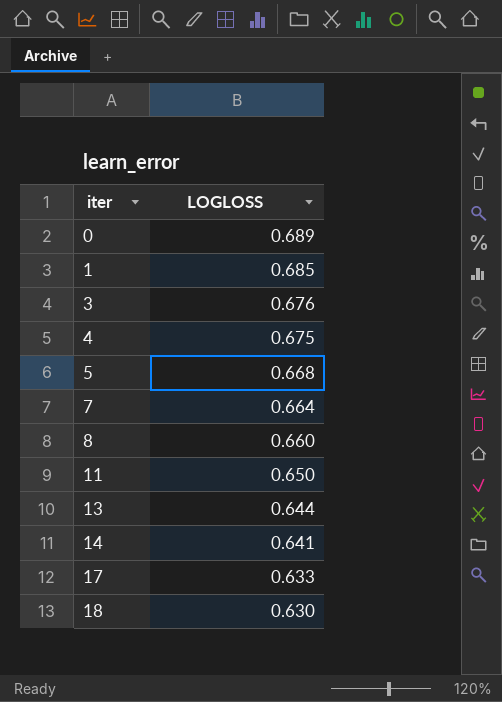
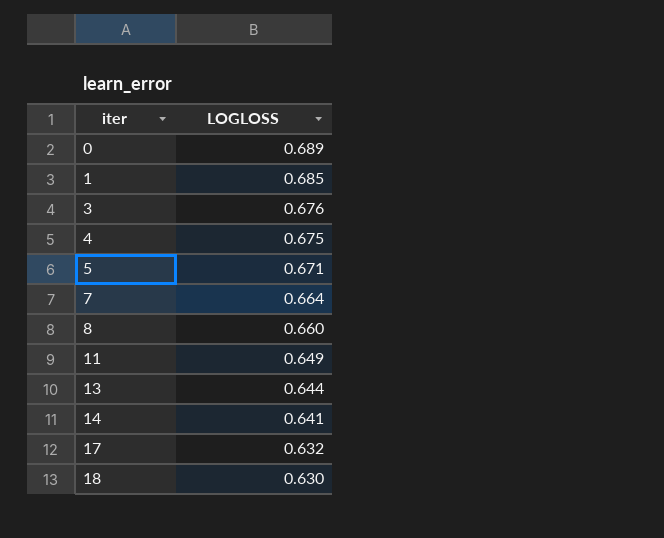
5 | LOGLOSS: 0.668 -> 0.671
11 | LOGLOSS: 0.650 -> 0.649
17 | LOGLOSS: 0.633 -> 0.632

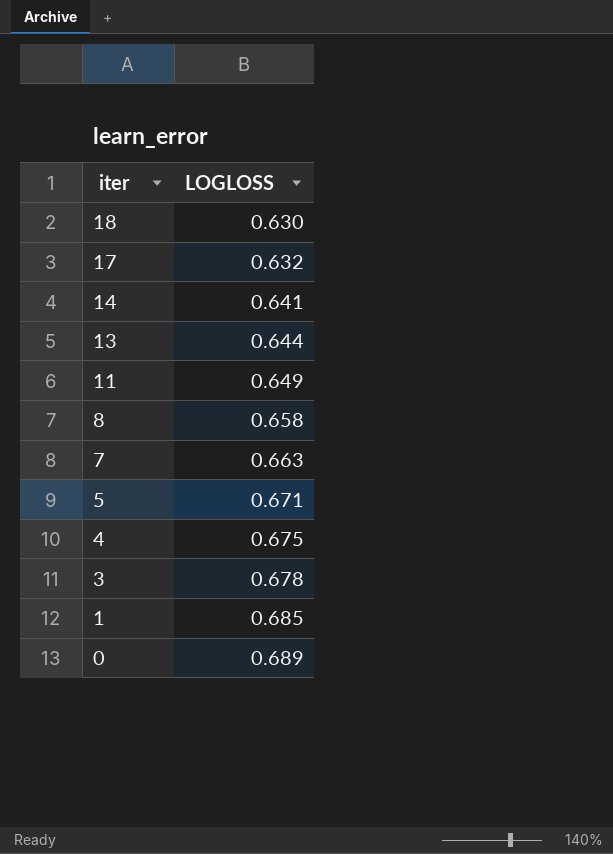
row order: iter ascending -> iter descending
8 | LOGLOSS: 0.660 -> 0.658
7 | LOGLOSS: 0.664 -> 0.663
3 | LOGLOSS: 0.676 -> 0.678

